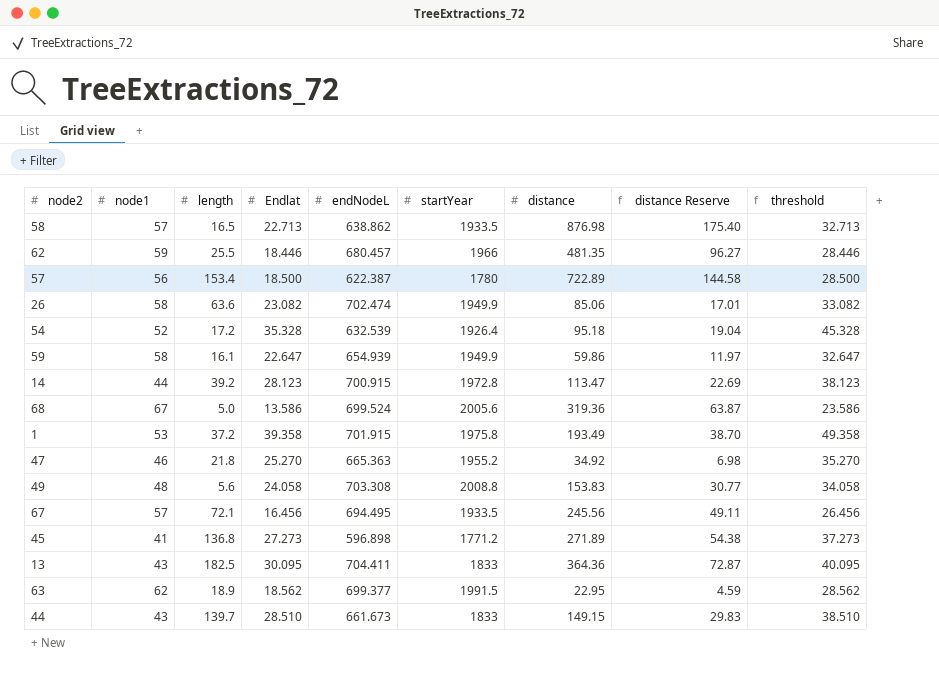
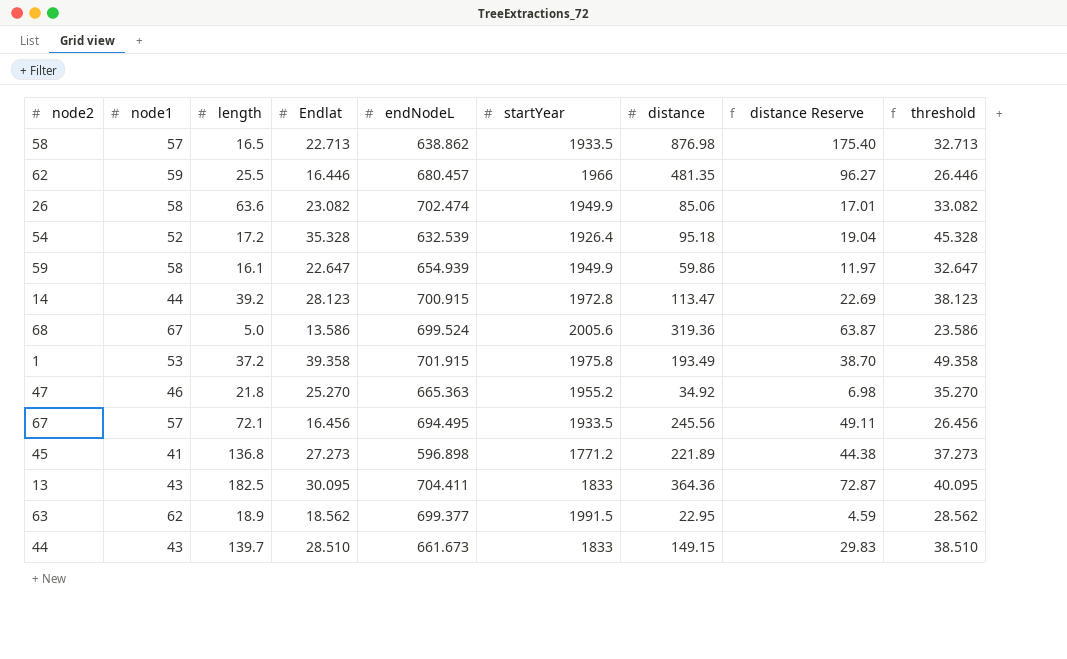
row 57: 56 | 153.4 | 18.500 | 622.387 | 1780 | 722.89 | 144.58 | 28.500 -> none
row 49: 48 | 5.6 | 24.058 | 703.308 | 2008.8 | 153.83 | 30.77 | 34.058 -> none
62 | Endlat: 18.446 -> 16.446
62 | threshold: 28.446 -> 26.446
45 | distance: 271.89 -> 221.89
45 | distance Reserve: 54.38 -> 44.38

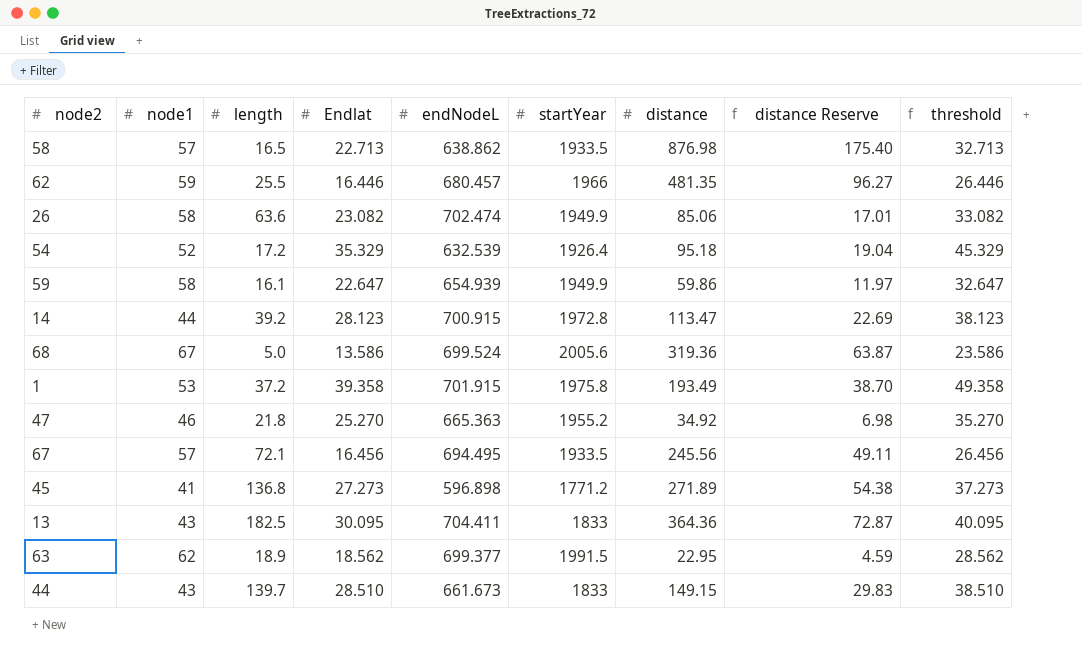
54 | Endlat: 35.328 -> 35.329
54 | threshold: 45.328 -> 45.329
45 | distance: 221.89 -> 271.89
45 | distance Reserve: 44.38 -> 54.38

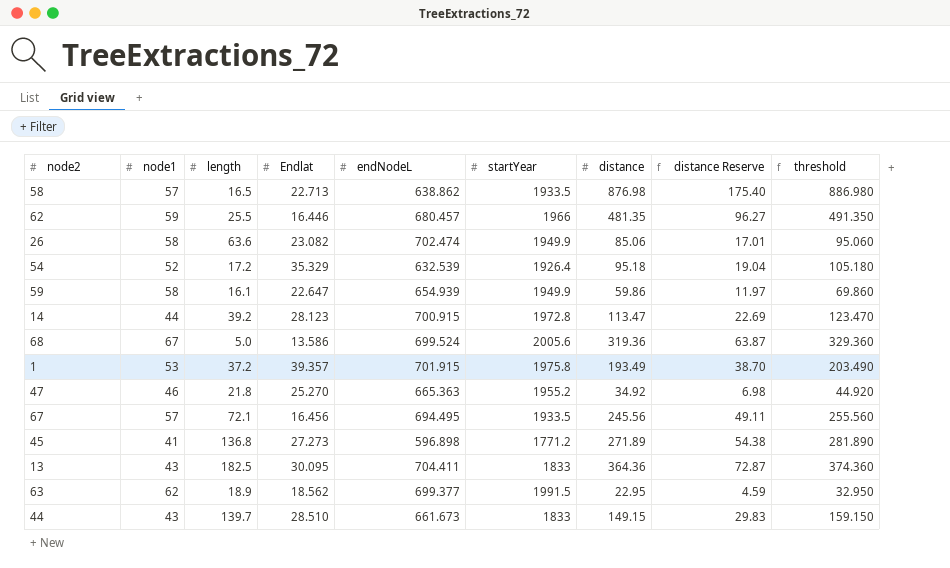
column threshold | formula: [Endlat] + 10 -> [distance] + 10
1 | Endlat: 39.358 -> 39.357

